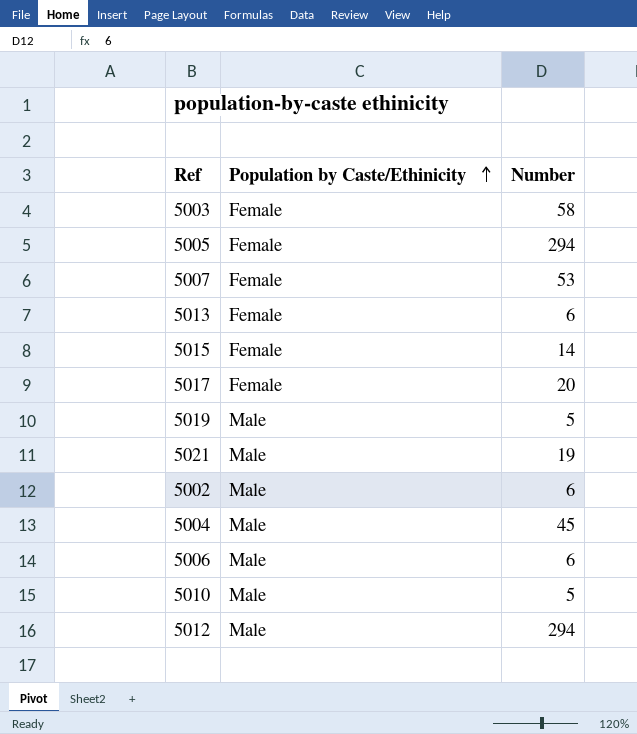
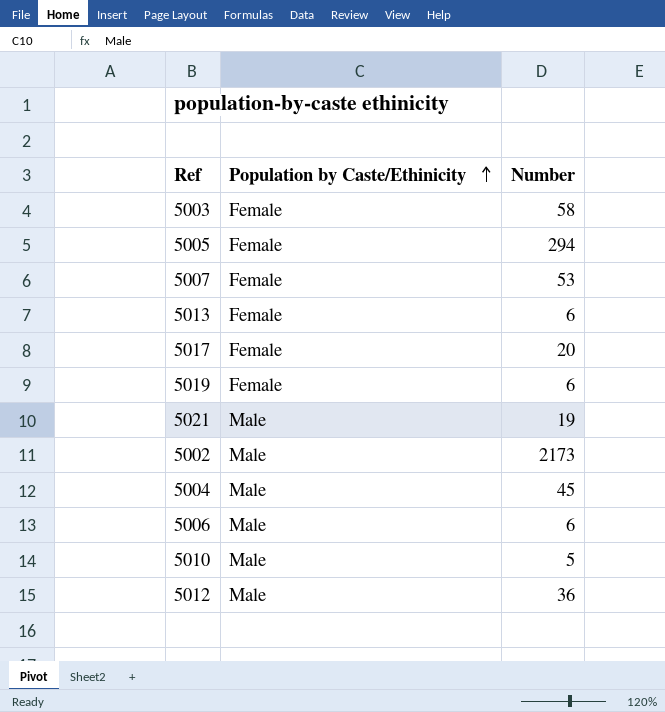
row 5015: Female | 14 -> none
5019 | Population by Caste/Ethinicity: Male -> Female
5019 | Number: 5 -> 6
5002 | Number: 6 -> 2173
5012 | Number: 294 -> 36

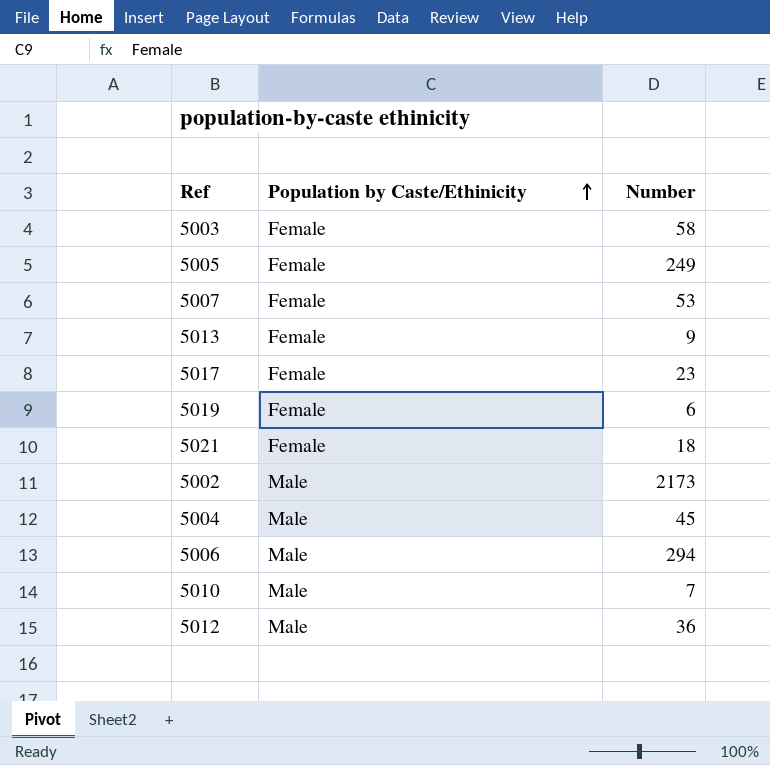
5005 | Number: 294 -> 249
5013 | Number: 6 -> 9
5017 | Number: 20 -> 23
5021 | Population by Caste/Ethinicity: Male -> Female
5021 | Number: 19 -> 18
5006 | Number: 6 -> 294
5010 | Number: 5 -> 7

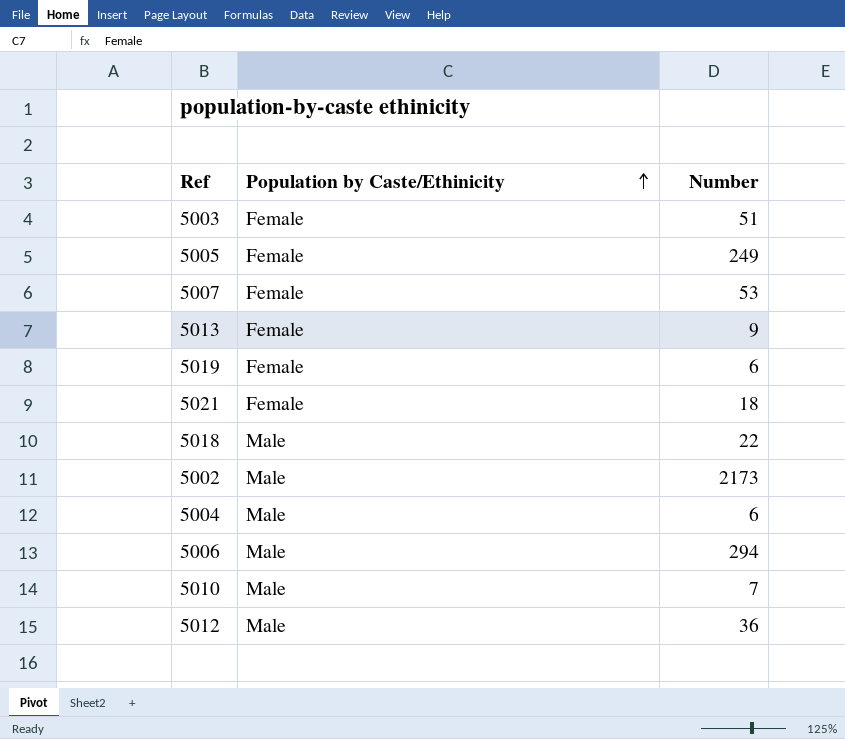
row 5017: Female | 23 -> none
5003 | Number: 58 -> 51
row 5018: none -> Male | 22
5004 | Number: 45 -> 6

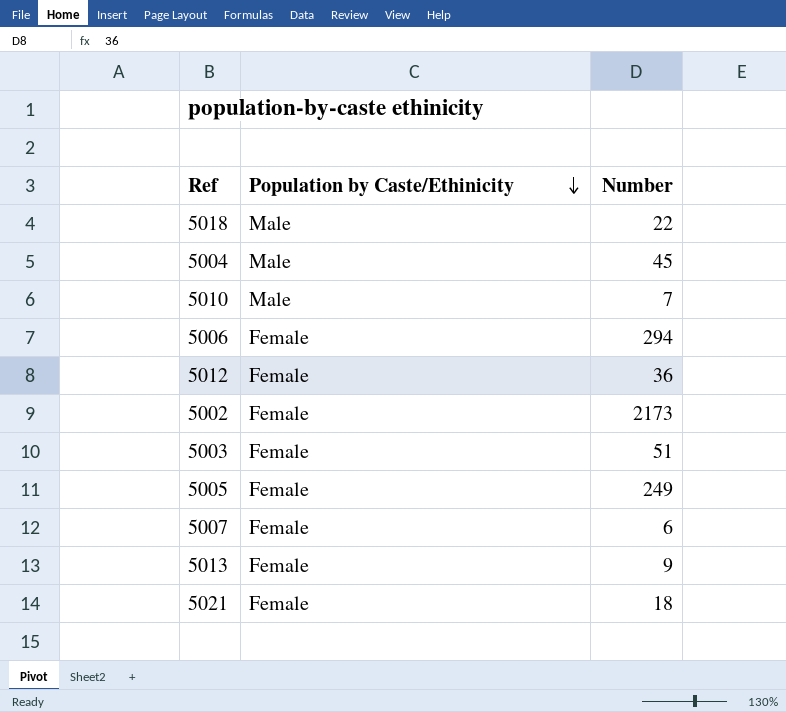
row order: Population by Caste/Ethinicity ascending -> Population by Caste/Ethinicity descending
row 5019: Female | 6 -> none
5004 | Number: 6 -> 45
5006 | Population by Caste/Ethinicity: Male -> Female
5012 | Population by Caste/Ethinicity: Male -> Female
5002 | Population by Caste/Ethinicity: Male -> Female
5007 | Number: 53 -> 6

